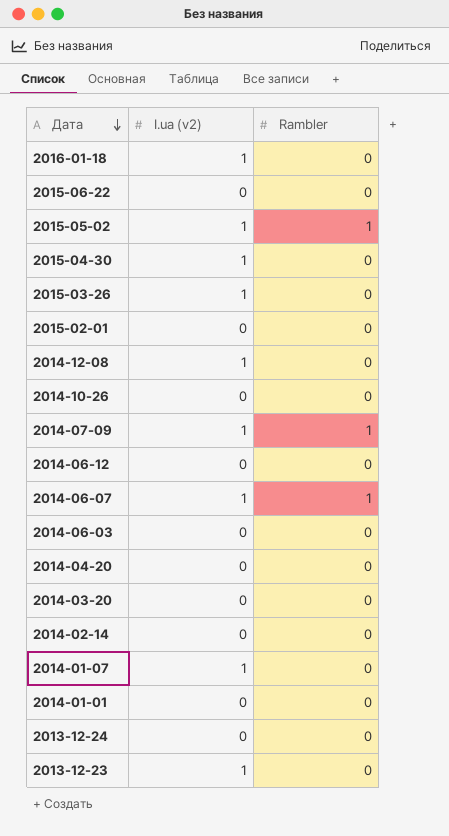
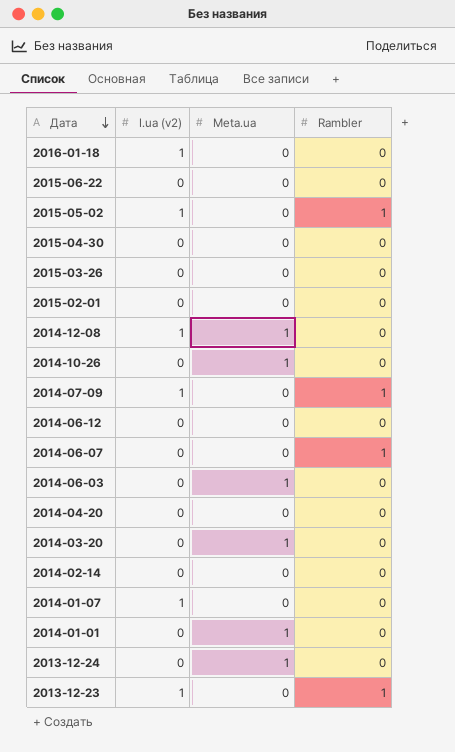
column Meta.ua | position: none -> 3
2015-04-30 | I.ua (v2): 1 -> 0
2015-03-26 | I.ua (v2): 1 -> 0
2014-06-07 | I.ua (v2): 1 -> 0
2013-12-23 | Rambler: 0 -> 1

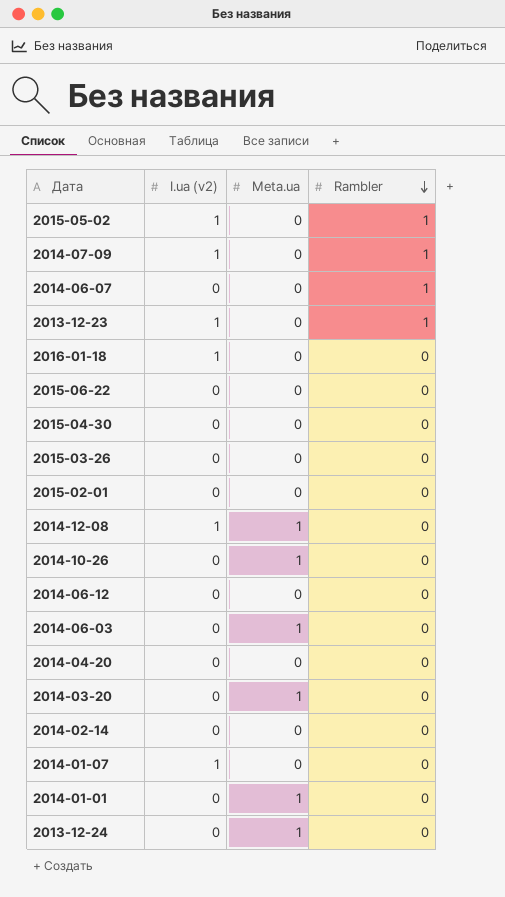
row order: Дата descending -> Rambler descending

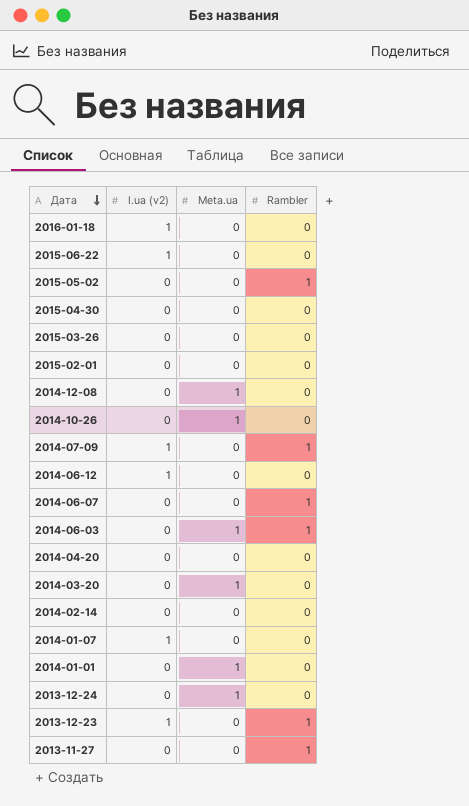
row order: Rambler descending -> Дата descending
2015-06-22 | I.ua (v2): 0 -> 1
2015-05-02 | I.ua (v2): 1 -> 0
2014-12-08 | I.ua (v2): 1 -> 0
2014-06-12 | I.ua (v2): 0 -> 1
2014-06-03 | Rambler: 0 -> 1
row 2013-11-27: none -> 0 | 0 | 1

